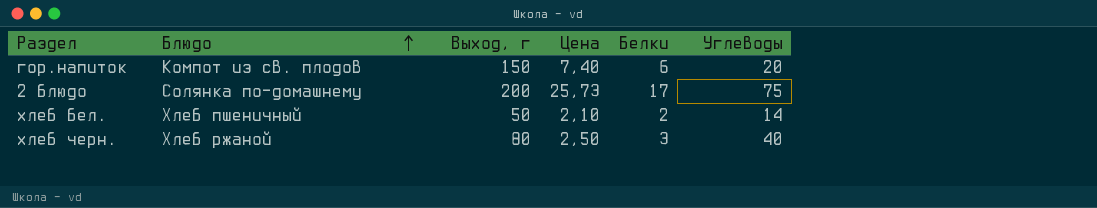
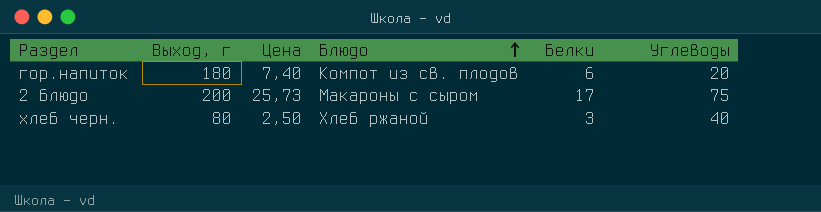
column Блюдо | position: 2 -> 4
row хлеб бел.: Хлеб пшеничный | 50 | 2,10 | 2 | 14 -> none
гор.напиток | Выход, г: 150 -> 180
2 блюдо | Блюдо: Солянка по-домашнему -> Макароны с сыром

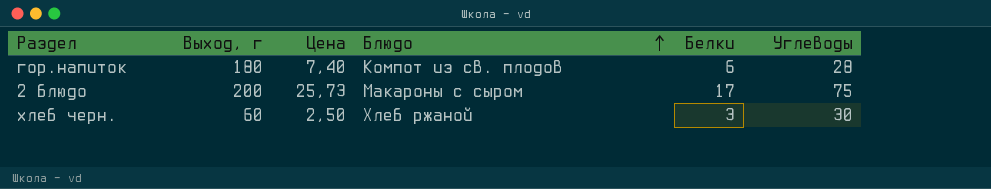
гор.напиток | Углеводы: 20 -> 28
хлеб черн. | Выход, г: 80 -> 60
хлеб черн. | Углеводы: 40 -> 30

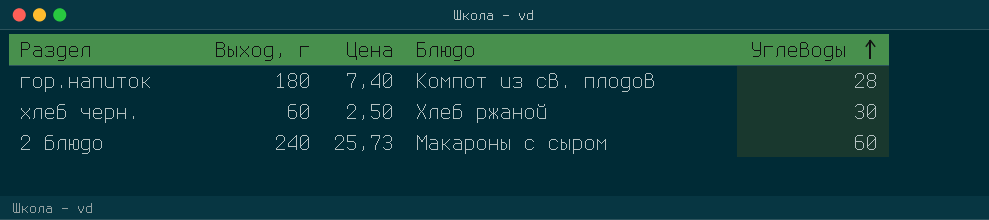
row order: Блюдо ascending -> Углеводы ascending
column Белки | position: 5 -> none
2 блюдо | Выход, г: 200 -> 240
2 блюдо | Углеводы: 75 -> 60

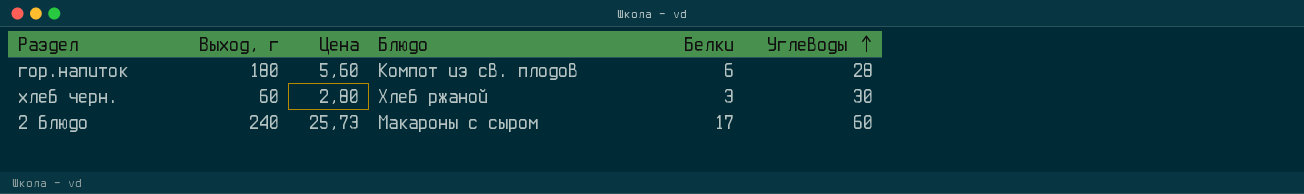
column Белки | position: none -> 5
гор.напиток | Цена: 7,40 -> 5,60
хлеб черн. | Цена: 2,50 -> 2,80

